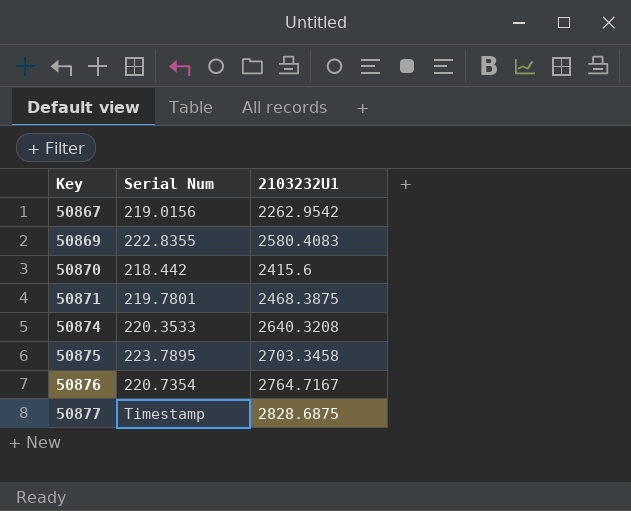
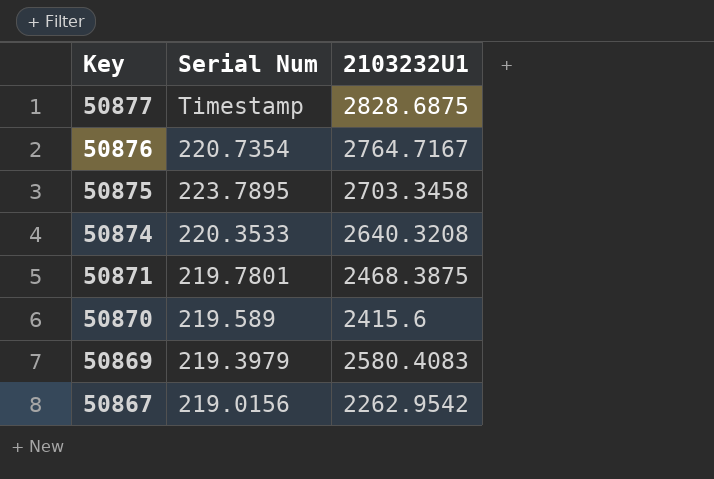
row order: Key ascending -> Key descending
50870 | Serial Num: 218.442 -> 219.589
50869 | Serial Num: 222.8355 -> 219.3979

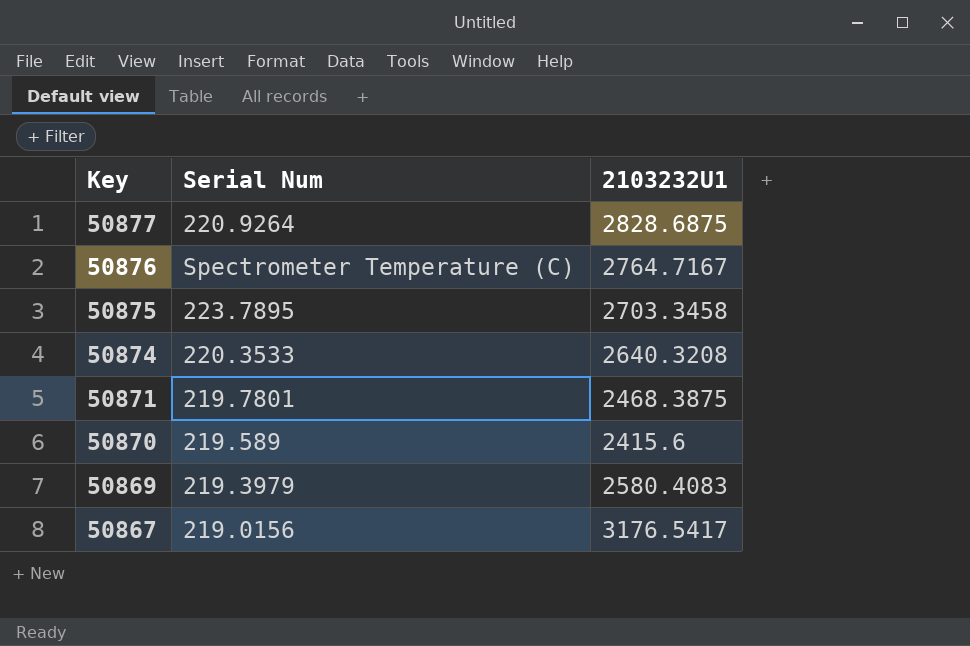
50877 | Serial Num: Timestamp -> 220.9264
50876 | Serial Num: 220.7354 -> Spectrometer Temperature (C)
50867 | 2103232U1: 2262.9542 -> 3176.5417

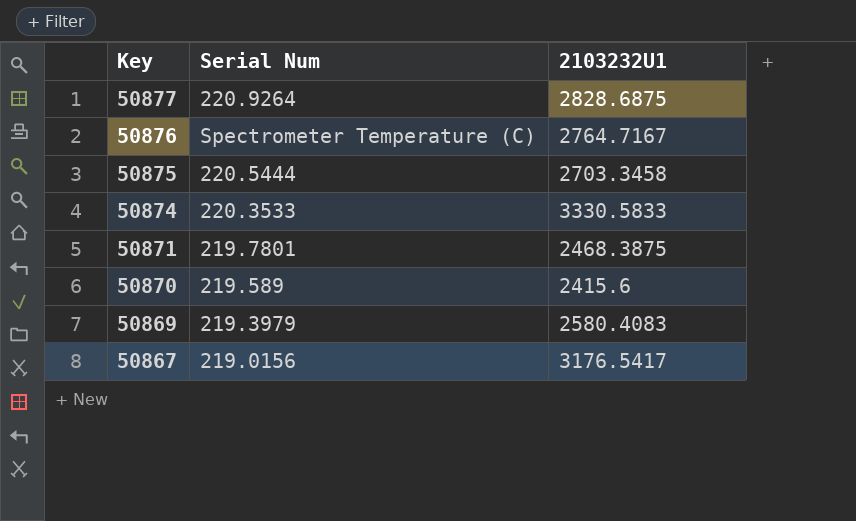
50875 | Serial Num: 223.7895 -> 220.5444
50874 | 2103232U1: 2640.3208 -> 3330.5833

